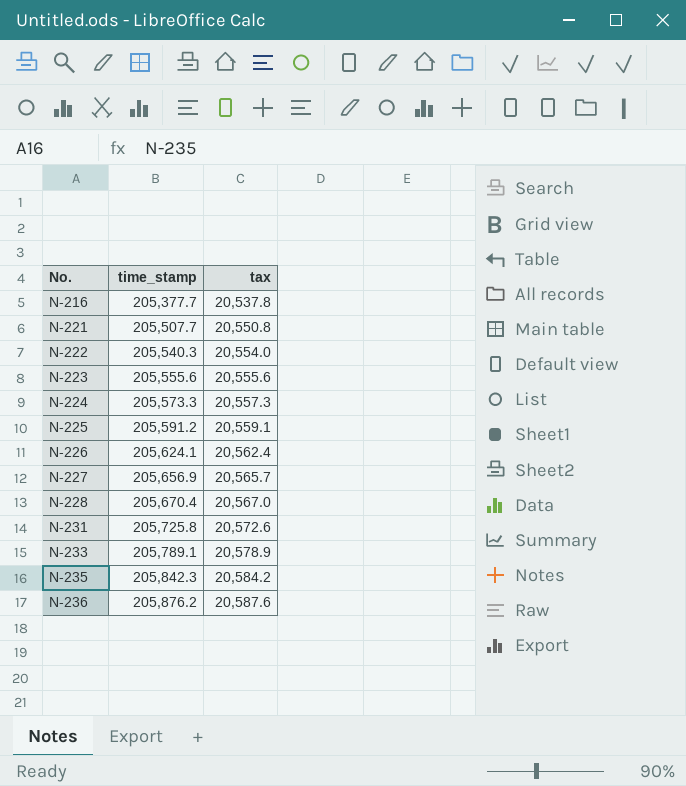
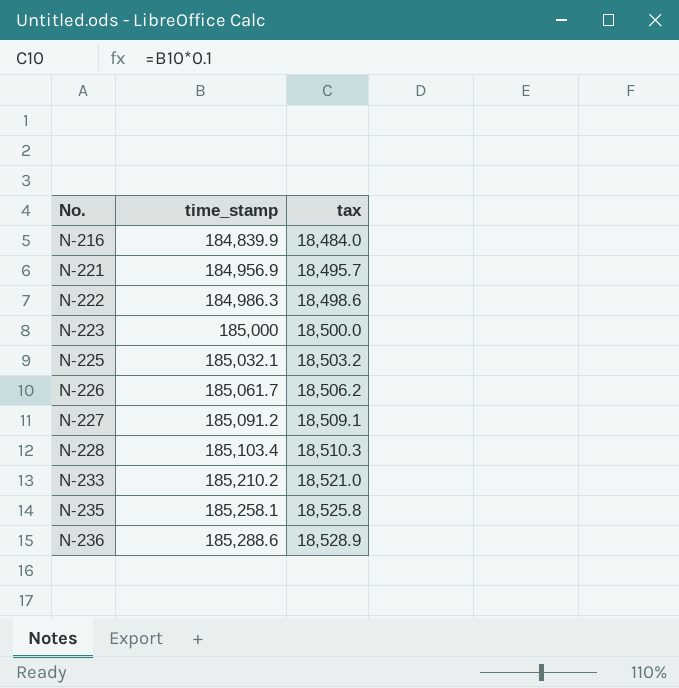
row N-224: 205,573.3 | 20,557.3 -> none
row N-231: 205,725.8 | 20,572.6 -> none
N-216 | time_stamp: 205,377.7 -> 184,839.9
N-216 | tax: 20,537.8 -> 18,484.0
N-221 | time_stamp: 205,507.7 -> 184,956.9
N-221 | tax: 20,550.8 -> 18,495.7
N-222 | time_stamp: 205,540.3 -> 184,986.3
N-222 | tax: 20,554.0 -> 18,498.6
N-223 | time_stamp: 205,555.6 -> 185,000
N-223 | tax: 20,555.6 -> 18,500.0
N-225 | time_stamp: 205,591.2 -> 185,032.1
N-225 | tax: 20,559.1 -> 18,503.2
N-226 | time_stamp: 205,624.1 -> 185,061.7
N-226 | tax: 20,562.4 -> 18,506.2
N-227 | time_stamp: 205,656.9 -> 185,091.2
N-227 | tax: 20,565.7 -> 18,509.1
N-228 | time_stamp: 205,670.4 -> 185,103.4
N-228 | tax: 20,567.0 -> 18,510.3
N-233 | time_stamp: 205,789.1 -> 185,210.2
N-233 | tax: 20,578.9 -> 18,521.0
N-235 | time_stamp: 205,842.3 -> 185,258.1
N-235 | tax: 20,584.2 -> 18,525.8
N-236 | time_stamp: 205,876.2 -> 185,288.6
N-236 | tax: 20,587.6 -> 18,528.9

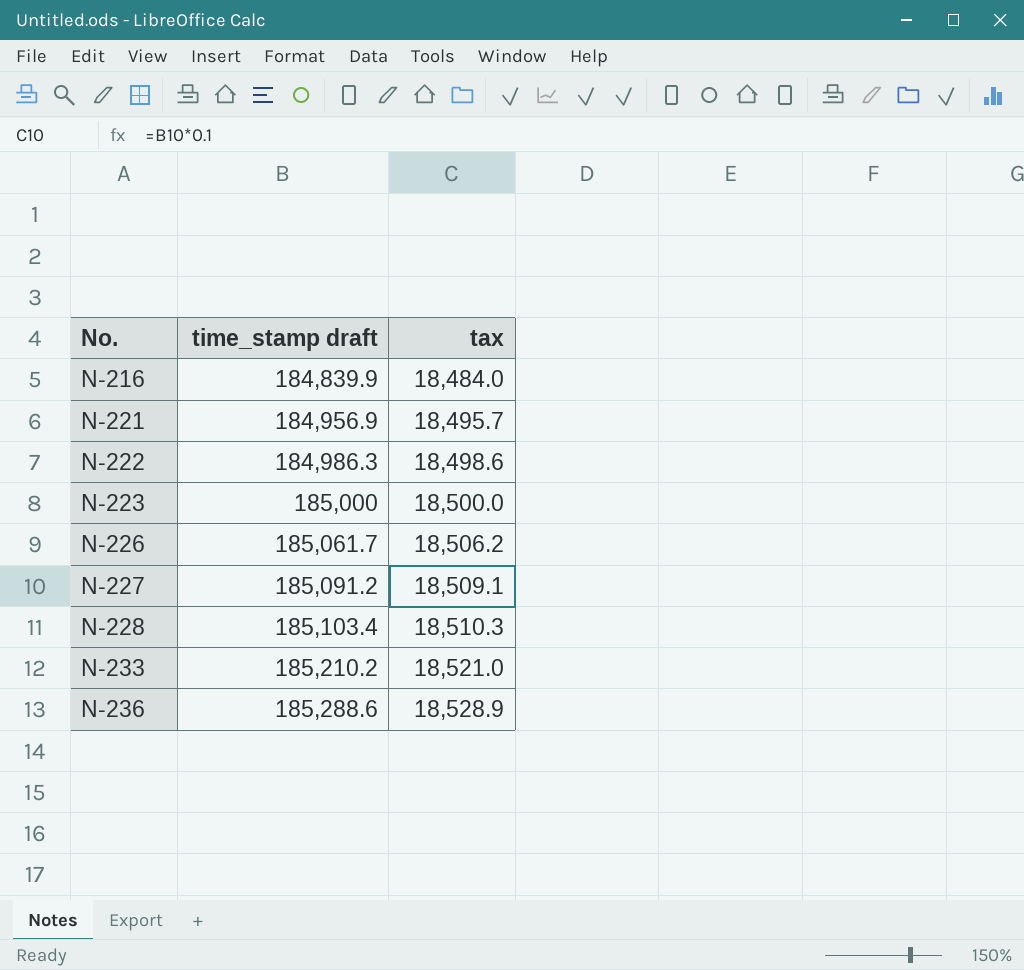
column name: time_stamp -> time_stamp draft
row N-225: 185,032.1 | 18,503.2 -> none
row N-235: 185,258.1 | 18,525.8 -> none

